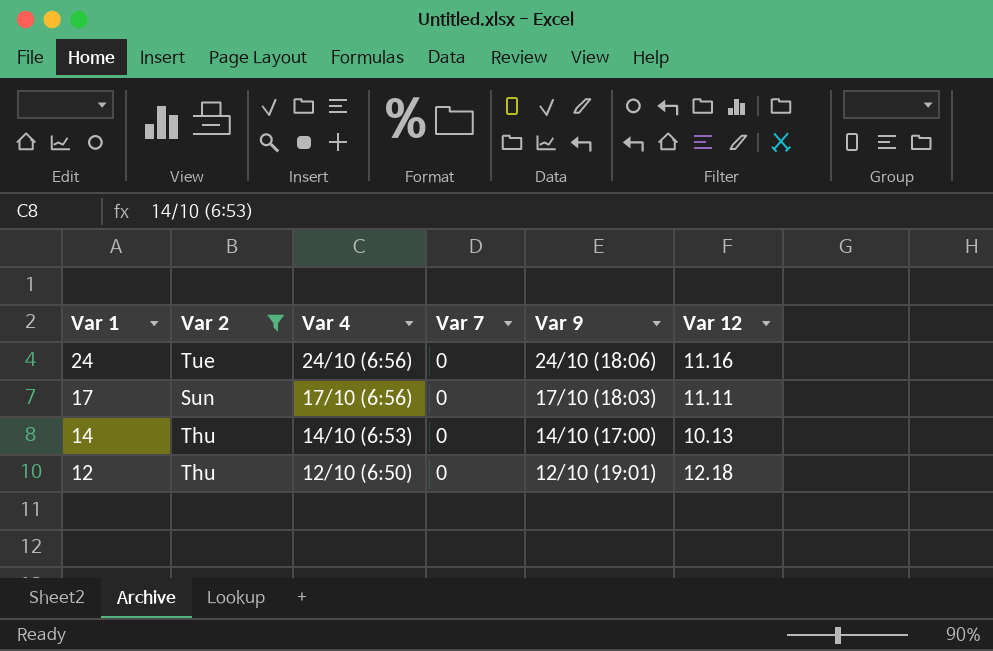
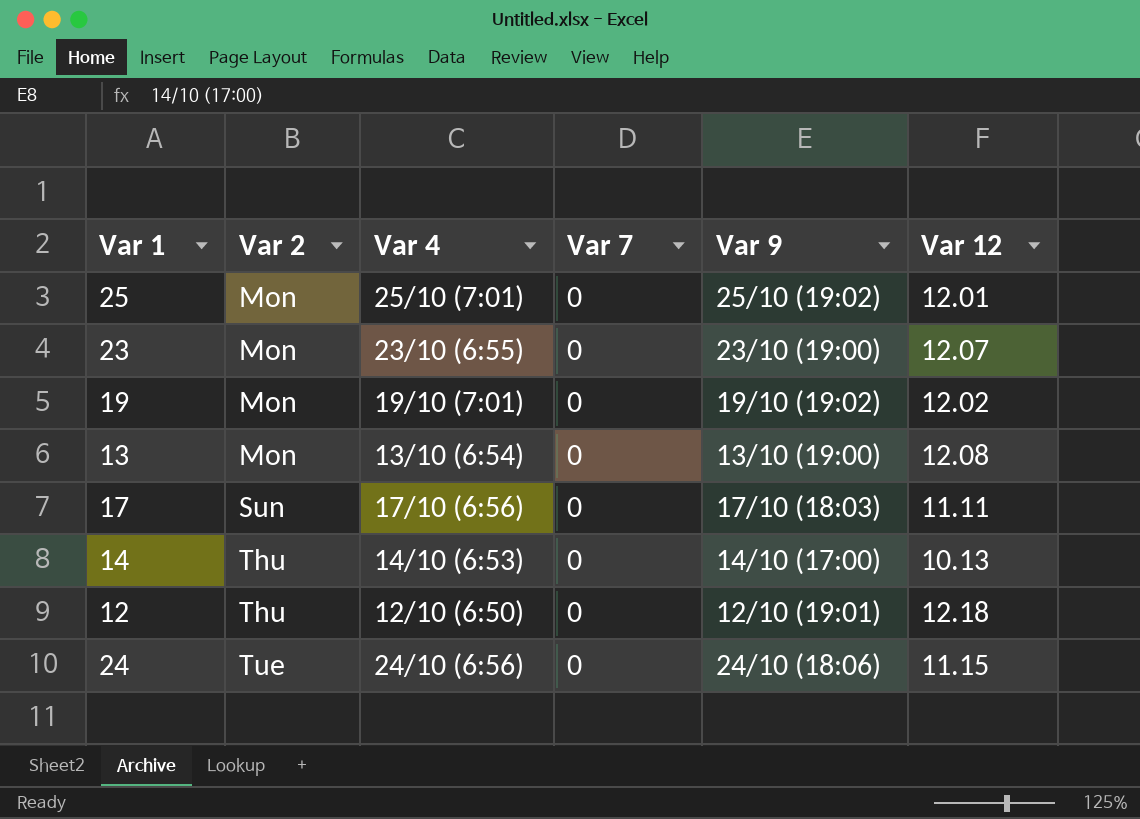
filter: Var 2 != Mon -> none
row order: Var 1 descending -> Var 2 ascending
24 | Var 12: 11.16 -> 11.15

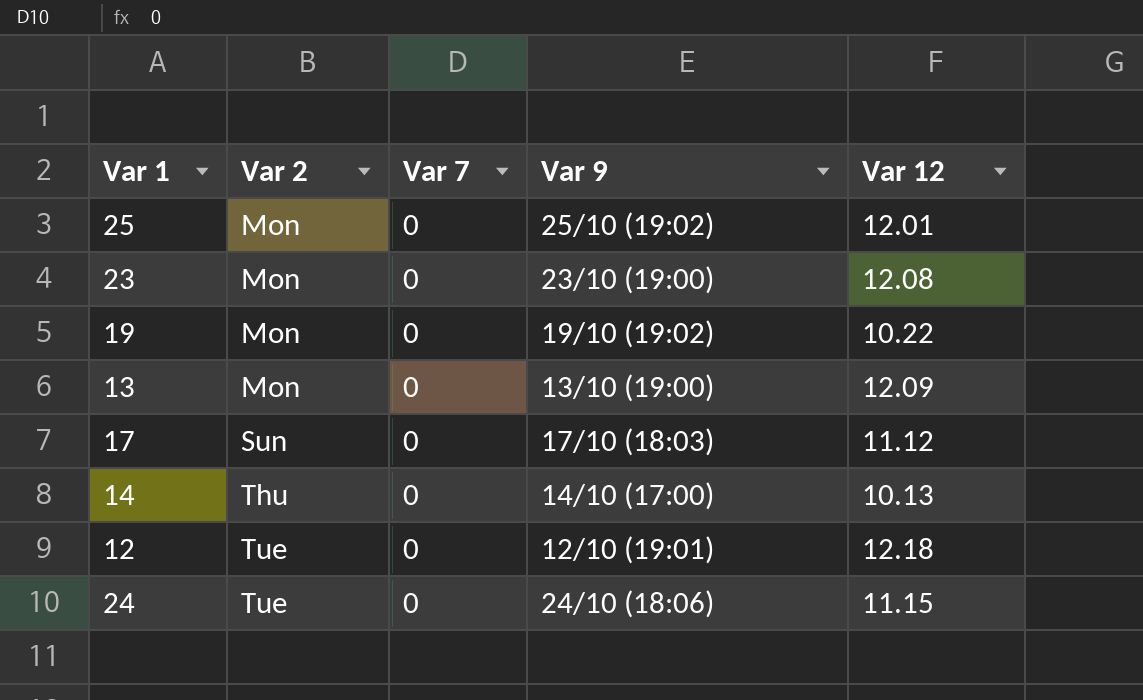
column Var 4 | position: 3 -> none
23 | Var 12: 12.07 -> 12.08
19 | Var 12: 12.02 -> 10.22
13 | Var 12: 12.08 -> 12.09
17 | Var 12: 11.11 -> 11.12
12 | Var 2: Thu -> Tue

